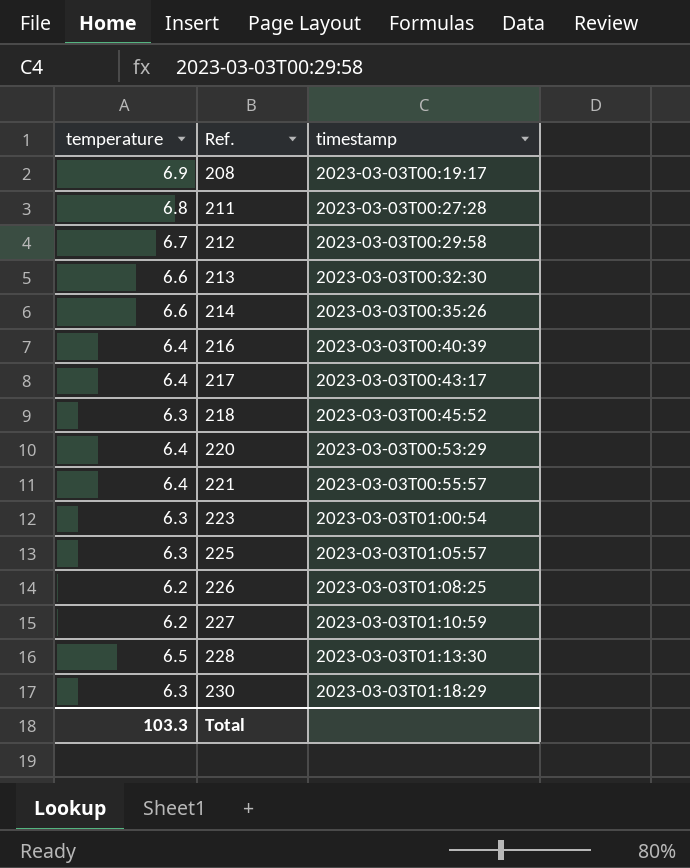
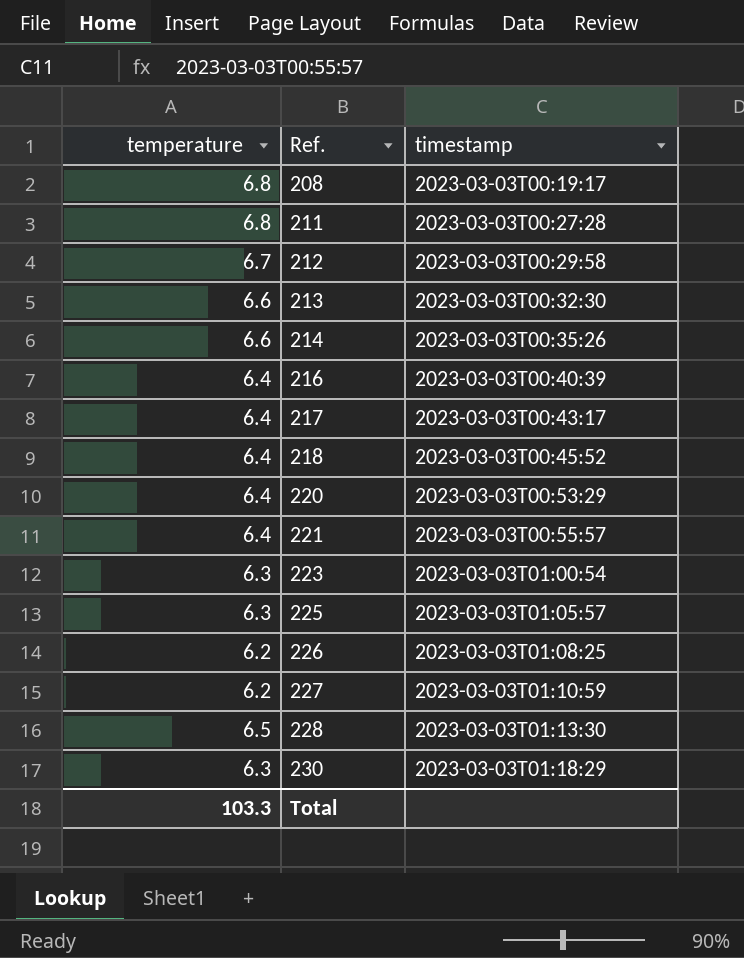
208 | temperature: 6.9 -> 6.8
218 | temperature: 6.3 -> 6.4

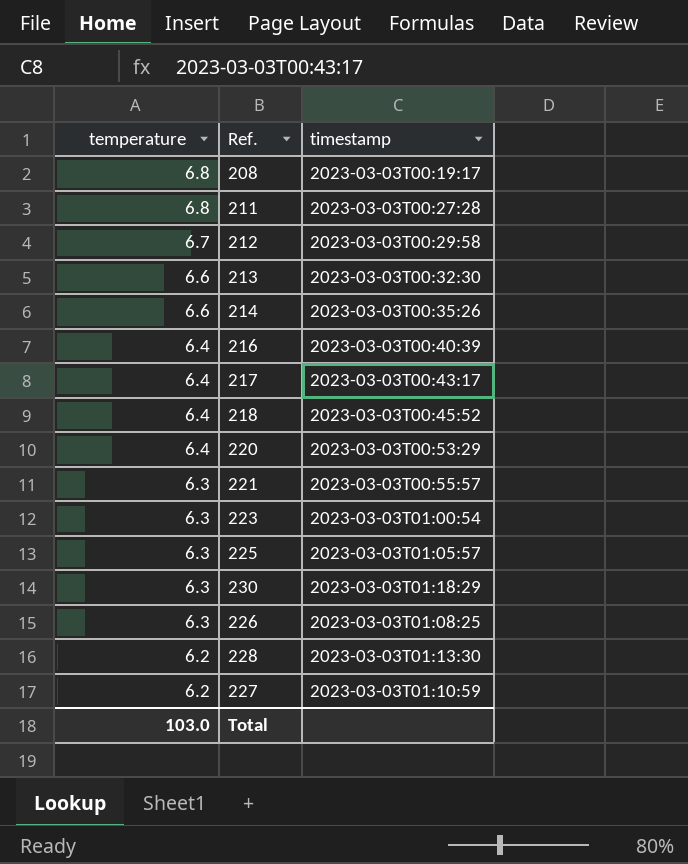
row order: Ref. ascending -> temperature descending
221 | temperature: 6.4 -> 6.3
226 | temperature: 6.2 -> 6.3
228 | temperature: 6.5 -> 6.2
Total | temperature: 103.3 -> 103.0

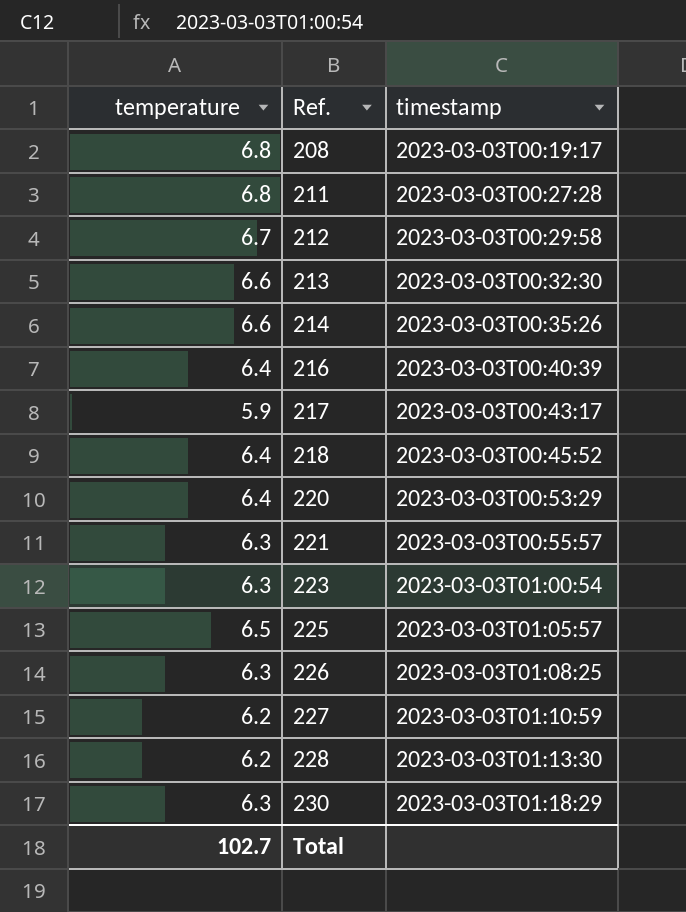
row order: temperature descending -> Ref. ascending
217 | temperature: 6.4 -> 5.9
225 | temperature: 6.3 -> 6.5
Total | temperature: 103.0 -> 102.7

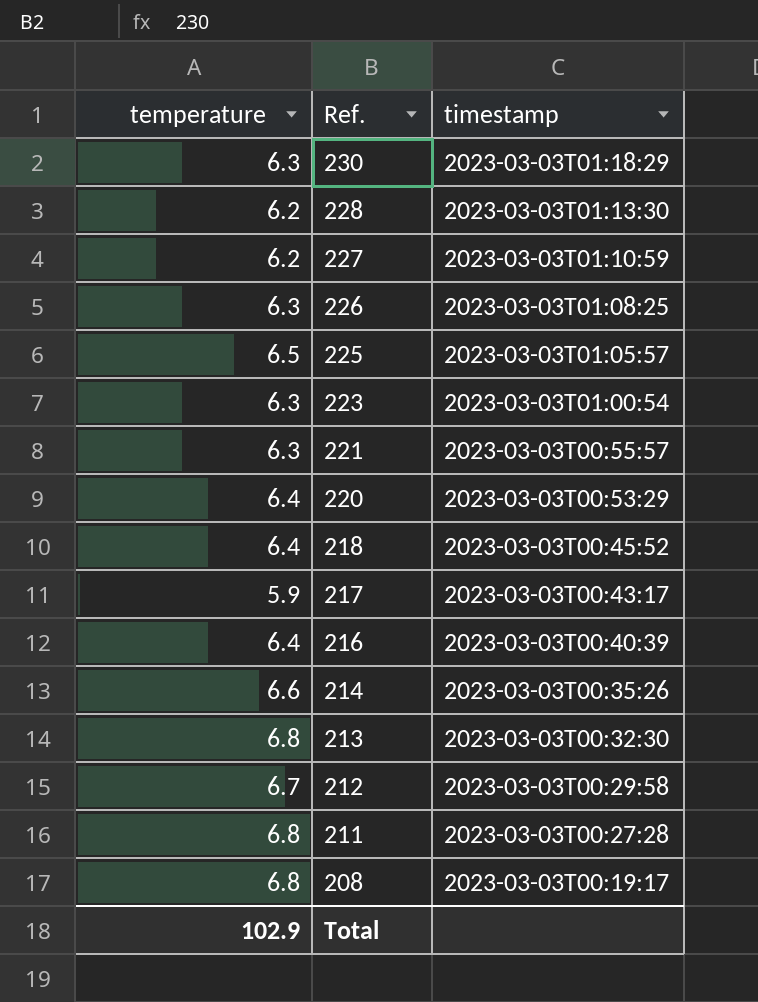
row order: Ref. ascending -> Ref. descending
213 | temperature: 6.6 -> 6.8
Total | temperature: 102.7 -> 102.9

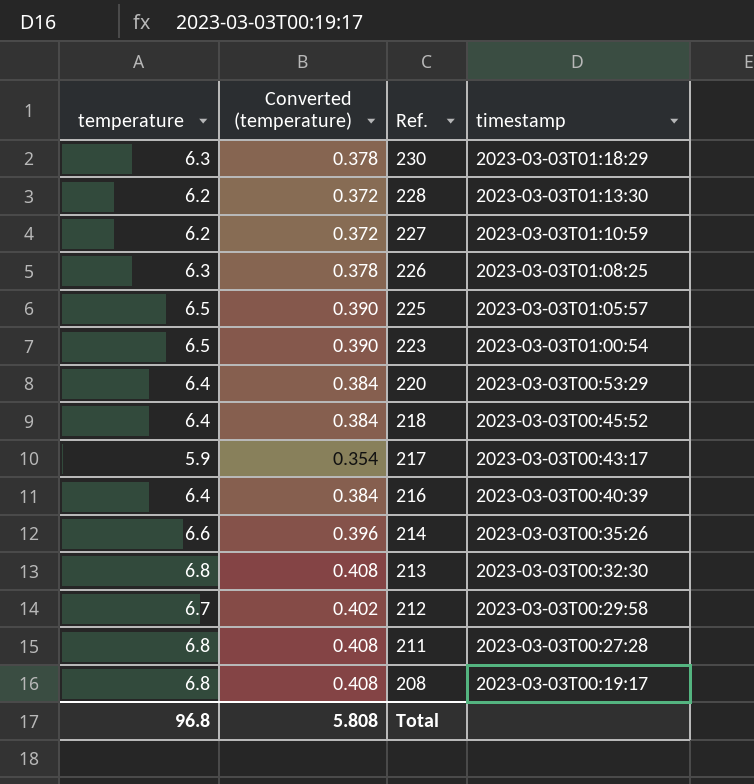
column Converted (temperature) | formula: none -> [temperature] * 0.06
row 221: 6.3 | 2023-03-03T00:55:57 -> none
223 | temperature: 6.3 -> 6.5
Total | temperature: 102.9 -> 96.8

